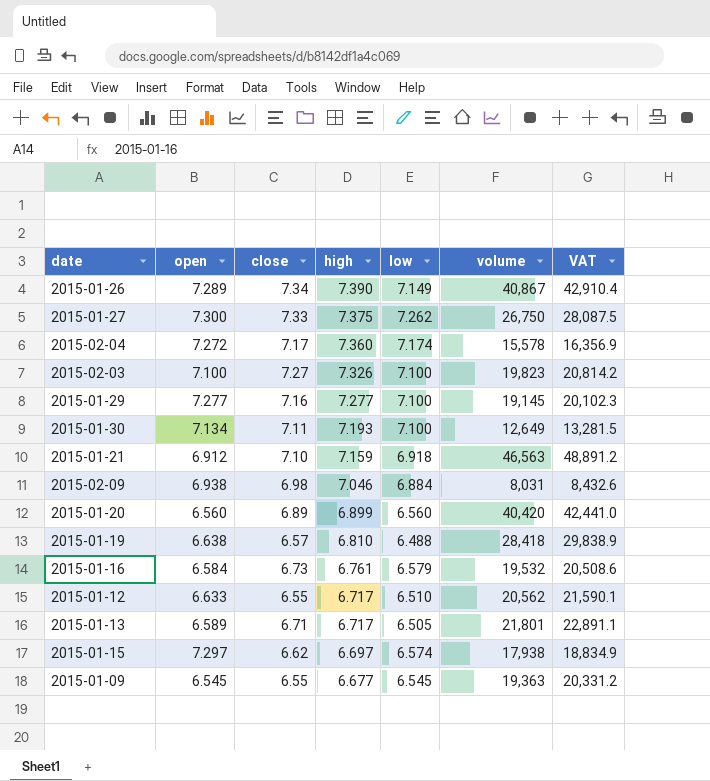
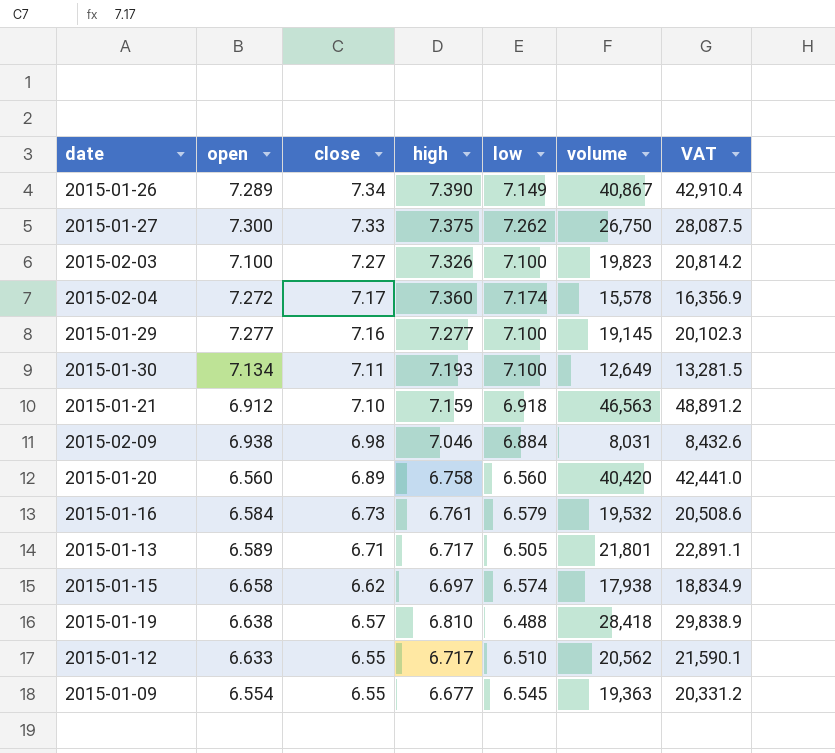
row order: high descending -> close descending
2015-01-20 | high: 6.899 -> 6.758
2015-01-15 | open: 7.297 -> 6.658
2015-01-09 | open: 6.545 -> 6.554

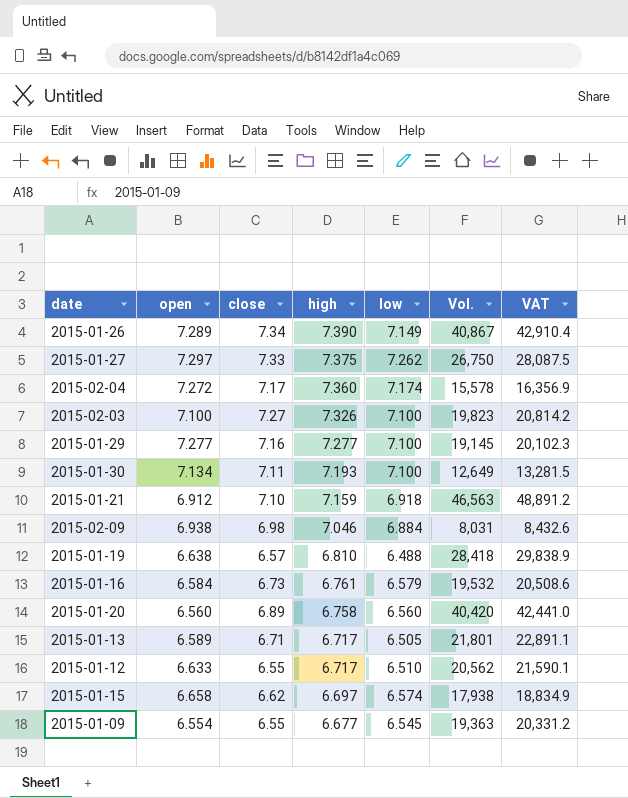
row order: close descending -> high descending
column name: volume -> Vol.
2015-01-27 | open: 7.300 -> 7.297

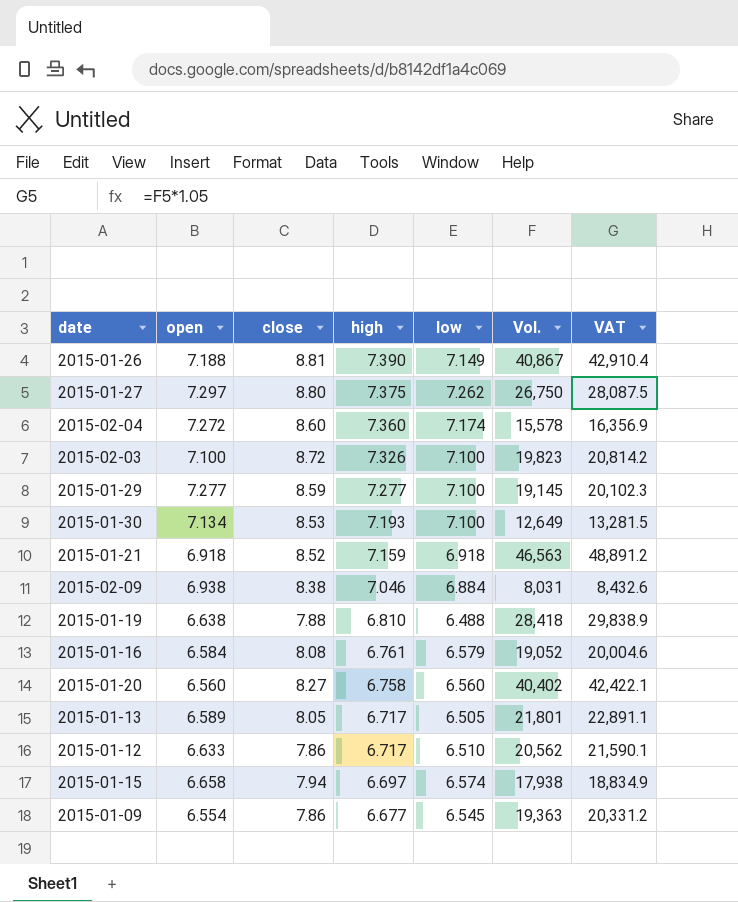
2015-01-26 | open: 7.289 -> 7.188
2015-01-26 | close: 7.34 -> 8.81
2015-01-27 | close: 7.33 -> 8.80
2015-02-04 | close: 7.17 -> 8.60
2015-02-03 | close: 7.27 -> 8.72
2015-01-29 | close: 7.16 -> 8.59
2015-01-30 | close: 7.11 -> 8.53
2015-01-21 | open: 6.912 -> 6.918
2015-01-21 | close: 7.10 -> 8.52
2015-02-09 | close: 6.98 -> 8.38
2015-01-19 | close: 6.57 -> 7.88
2015-01-16 | close: 6.73 -> 8.08
2015-01-16 | Vol.: 19,532 -> 19,052
2015-01-16 | VAT: 20,508.6 -> 20,004.6
2015-01-20 | close: 6.89 -> 8.27
2015-01-20 | Vol.: 40,420 -> 40,402
2015-01-20 | VAT: 42,441.0 -> 42,422.1
2015-01-13 | close: 6.71 -> 8.05
2015-01-12 | close: 6.55 -> 7.86
2015-01-15 | close: 6.62 -> 7.94
2015-01-09 | close: 6.55 -> 7.86

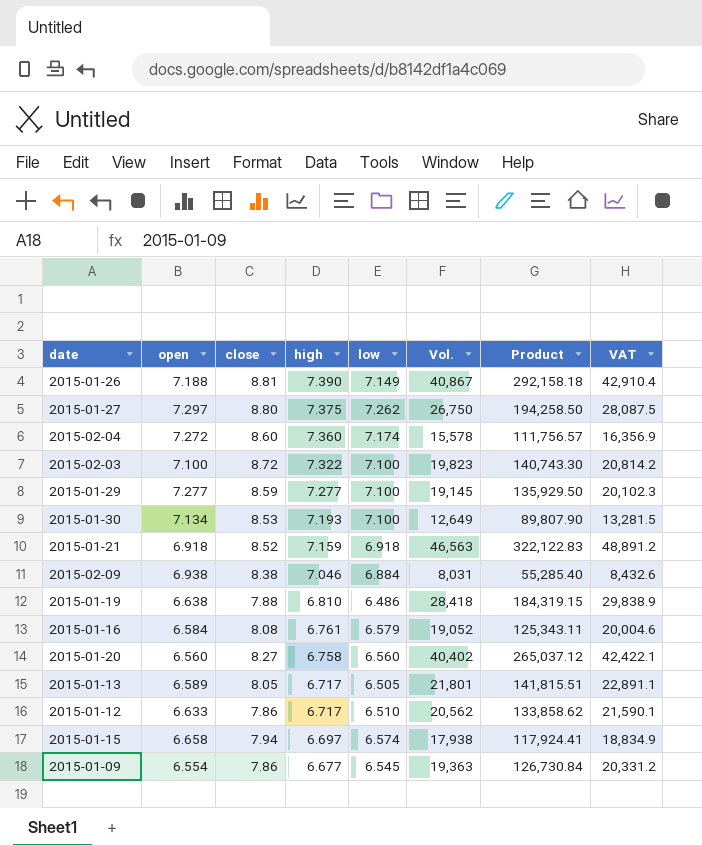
column Product | formula: none -> [low] * [Vol.]
2015-02-03 | high: 7.326 -> 7.322
2015-01-19 | low: 6.488 -> 6.486

